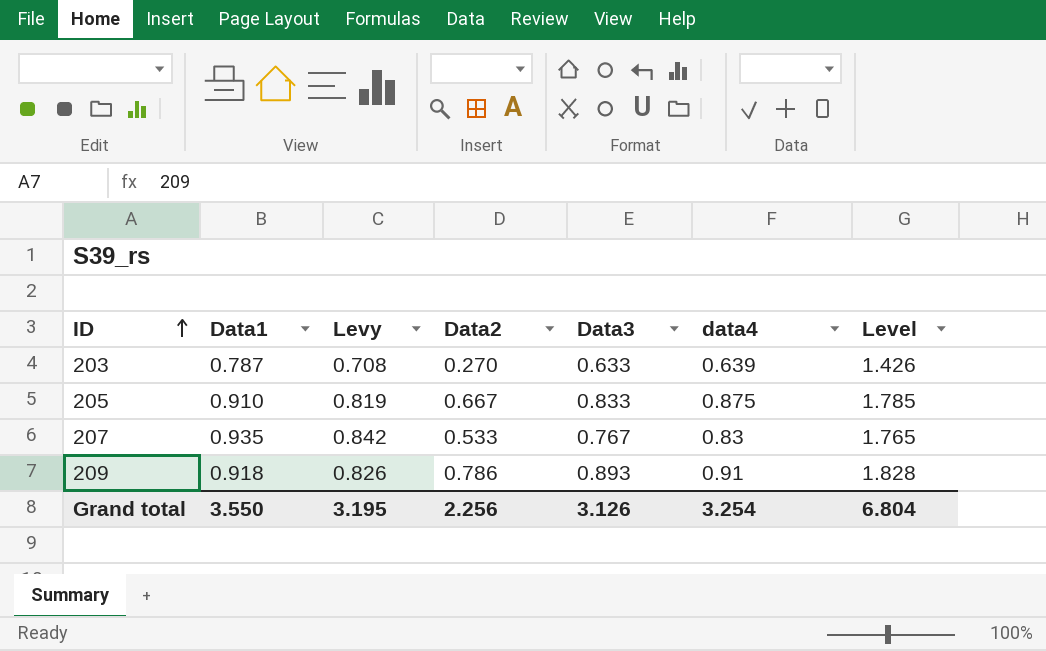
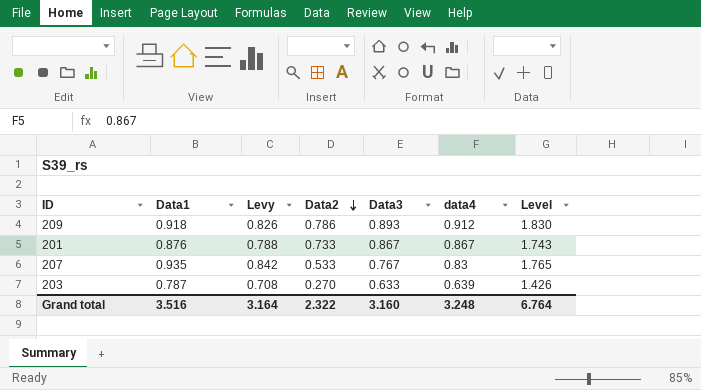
row order: ID ascending -> Data2 descending
row 205: 0.910 | 0.819 | 0.667 | 0.833 | 0.875 | 1.785 -> none
209 | data4: 0.91 -> 0.912
209 | Level: 1.828 -> 1.830
row 201: none -> 0.876 | 0.788 | 0.733 | 0.867 | 0.867 | 1.743
Grand total | Data1: 3.550 -> 3.516
Grand total | Levy: 3.195 -> 3.164
Grand total | Data2: 2.256 -> 2.322
Grand total | Data3: 3.126 -> 3.160
Grand total | data4: 3.254 -> 3.248
Grand total | Level: 6.804 -> 6.764

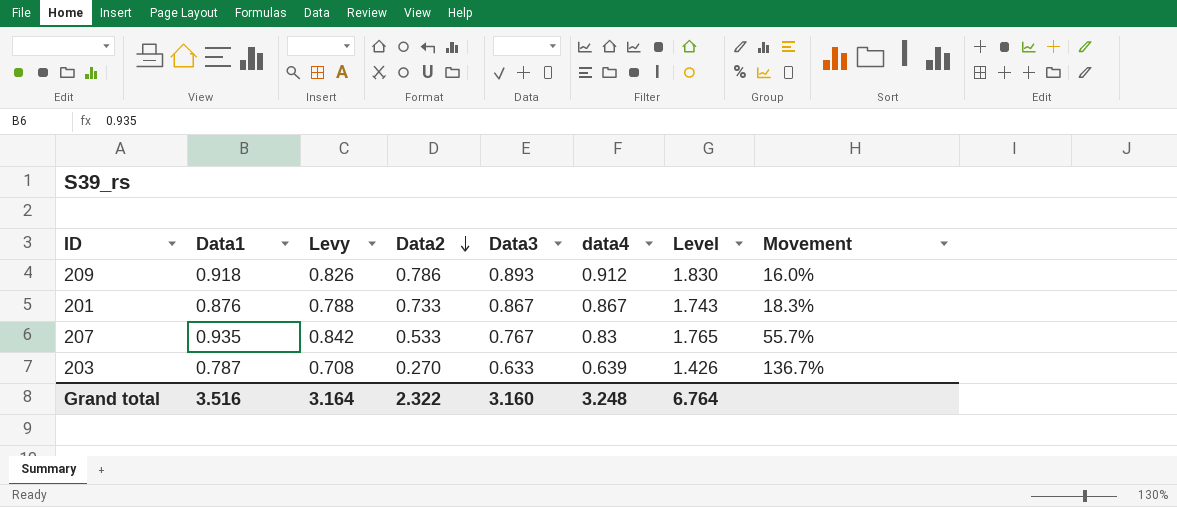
column Movement | formula: none -> ([data4] - [Data2]) / [Data2]

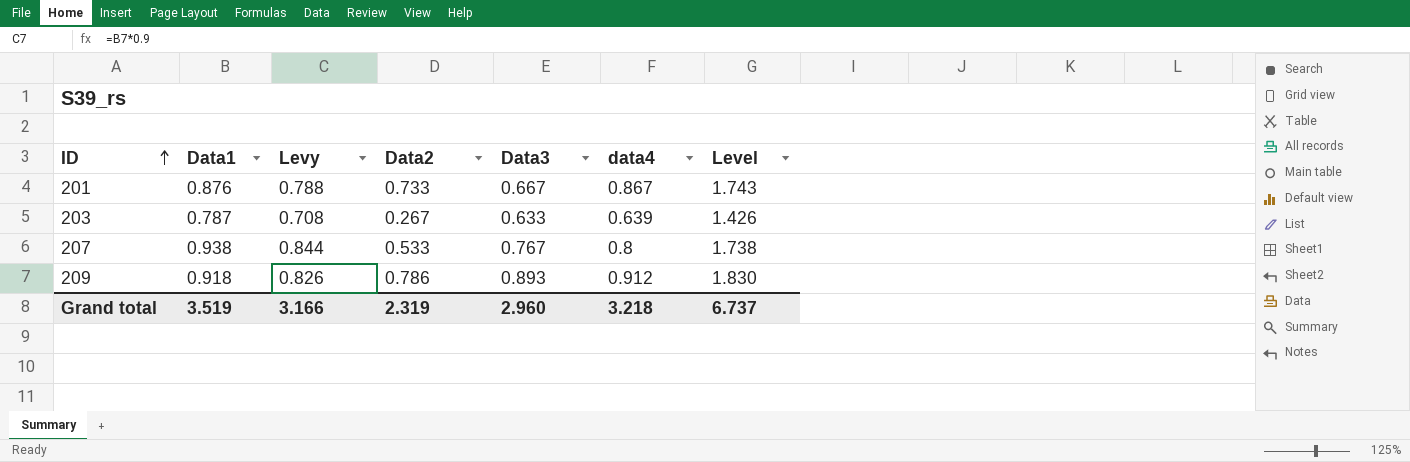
row order: Data2 descending -> ID ascending
column Movement | formula: ([data4] - [Data2]) / [Data2] -> none
201 | Data3: 0.867 -> 0.667
203 | Data2: 0.270 -> 0.267
207 | Data1: 0.935 -> 0.938
207 | Levy: 0.842 -> 0.844
207 | data4: 0.83 -> 0.8
207 | Level: 1.765 -> 1.738
Grand total | Data1: 3.516 -> 3.519
Grand total | Levy: 3.164 -> 3.166
Grand total | Data2: 2.322 -> 2.319
Grand total | Data3: 3.160 -> 2.960
Grand total | data4: 3.248 -> 3.218
Grand total | Level: 6.764 -> 6.737

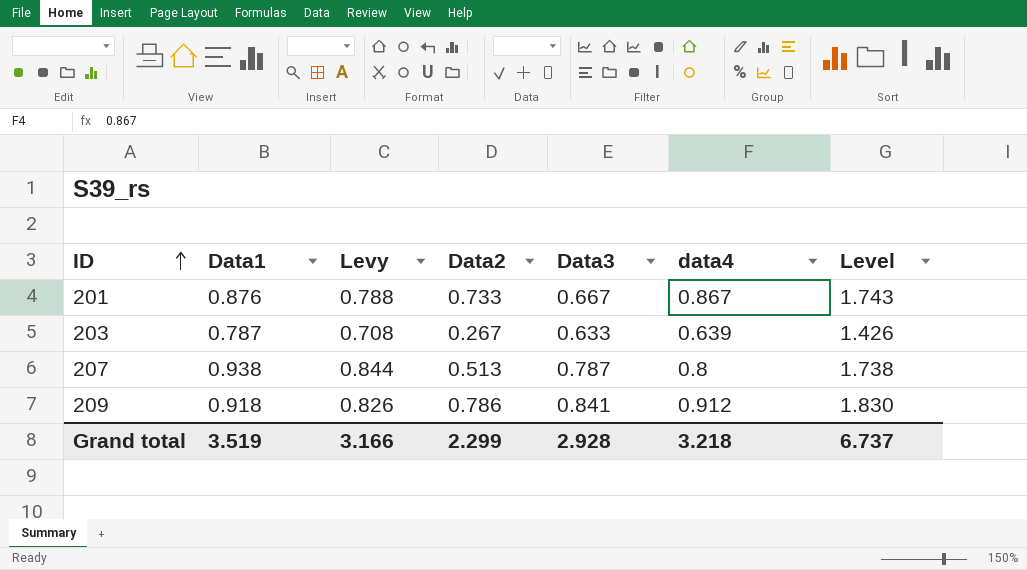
207 | Data2: 0.533 -> 0.513
207 | Data3: 0.767 -> 0.787
209 | Data3: 0.893 -> 0.841
Grand total | Data2: 2.319 -> 2.299
Grand total | Data3: 2.960 -> 2.928

